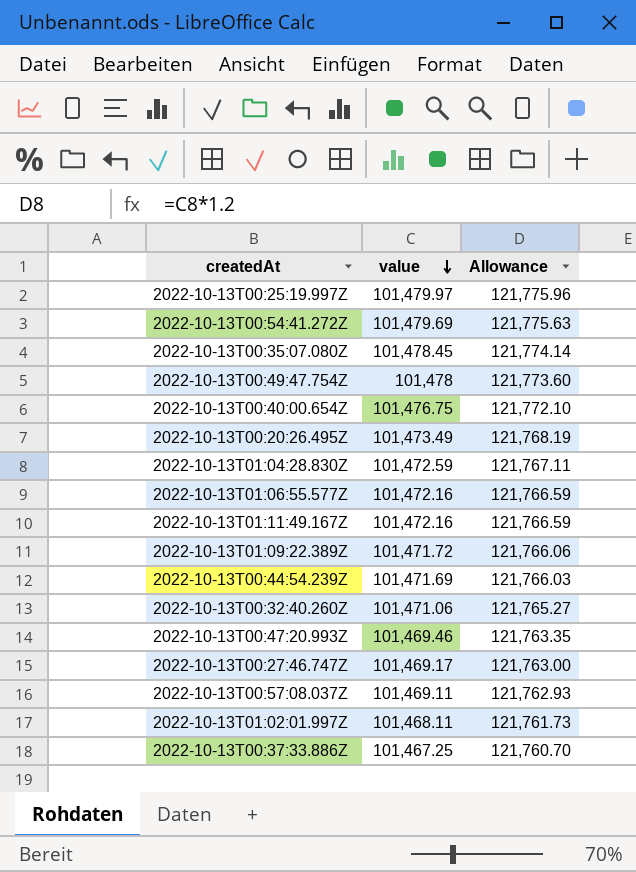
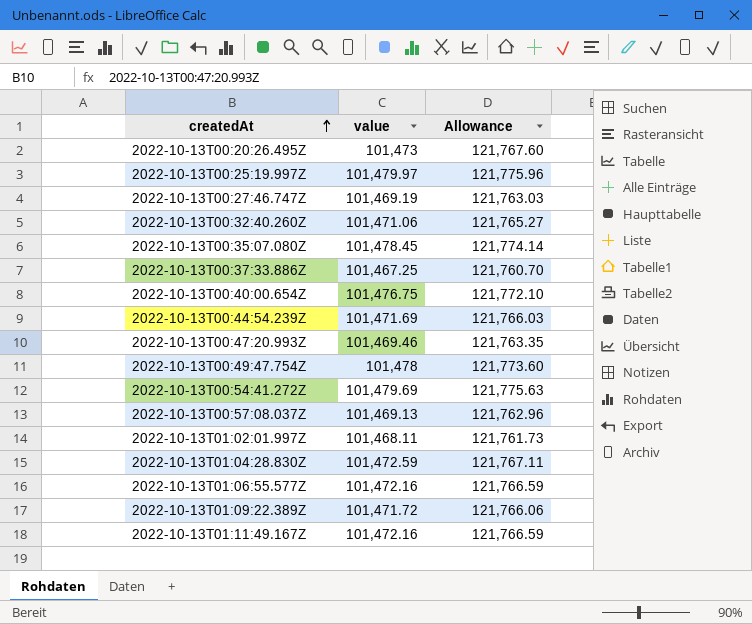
row order: value descending -> createdAt ascending
2022-10-13T00:20:26.495Z | value: 101,473.49 -> 101,473
2022-10-13T00:20:26.495Z | Allowance: 121,768.19 -> 121,767.60
2022-10-13T00:27:46.747Z | value: 101,469.17 -> 101,469.19
2022-10-13T00:27:46.747Z | Allowance: 121,763.00 -> 121,763.03
2022-10-13T00:57:08.037Z | value: 101,469.11 -> 101,469.13
2022-10-13T00:57:08.037Z | Allowance: 121,762.93 -> 121,762.96

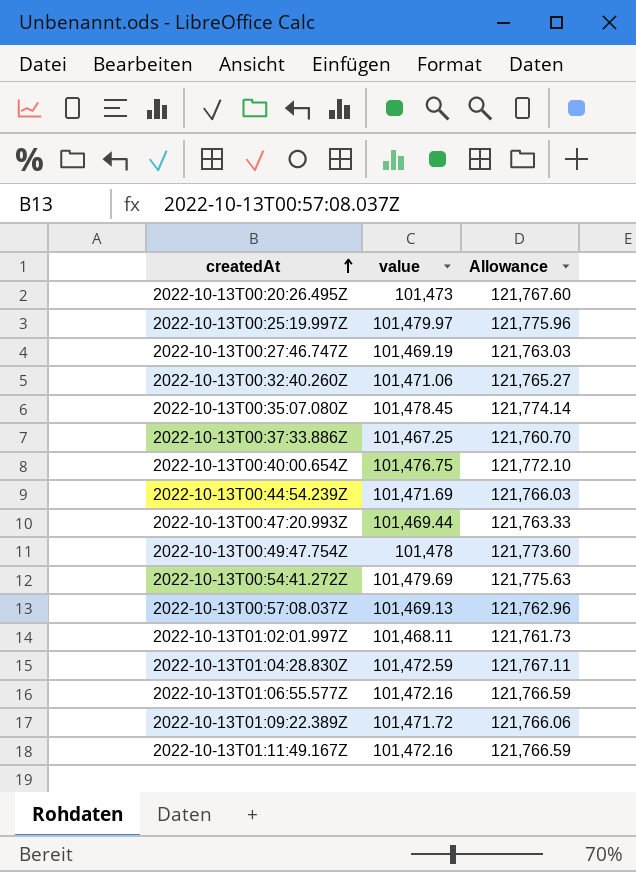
2022-10-13T00:47:20.993Z | value: 101,469.46 -> 101,469.44
2022-10-13T00:47:20.993Z | Allowance: 121,763.35 -> 121,763.33

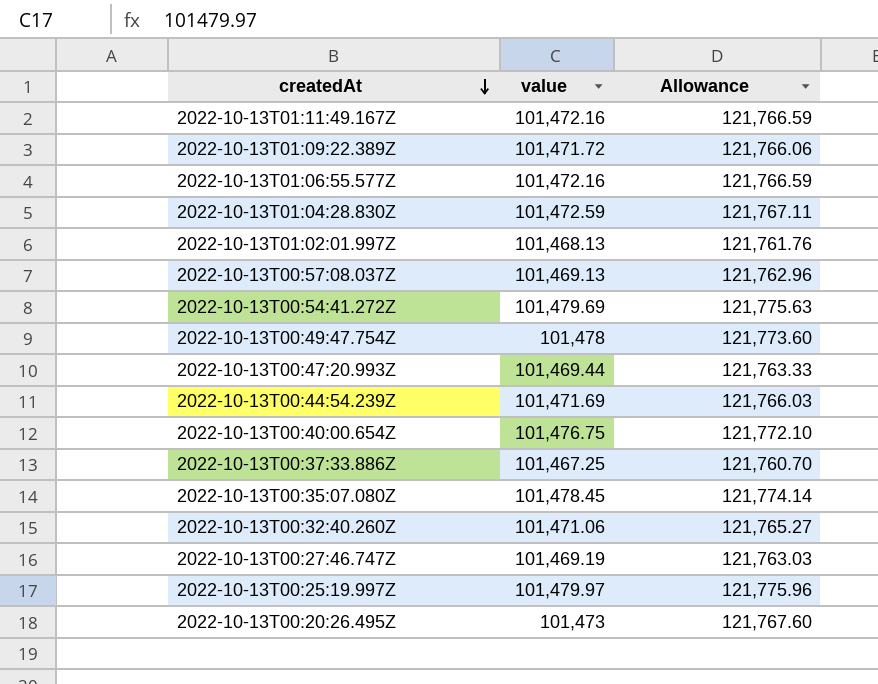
row order: createdAt ascending -> createdAt descending
2022-10-13T01:02:01.997Z | value: 101,468.11 -> 101,468.13
2022-10-13T01:02:01.997Z | Allowance: 121,761.73 -> 121,761.76

